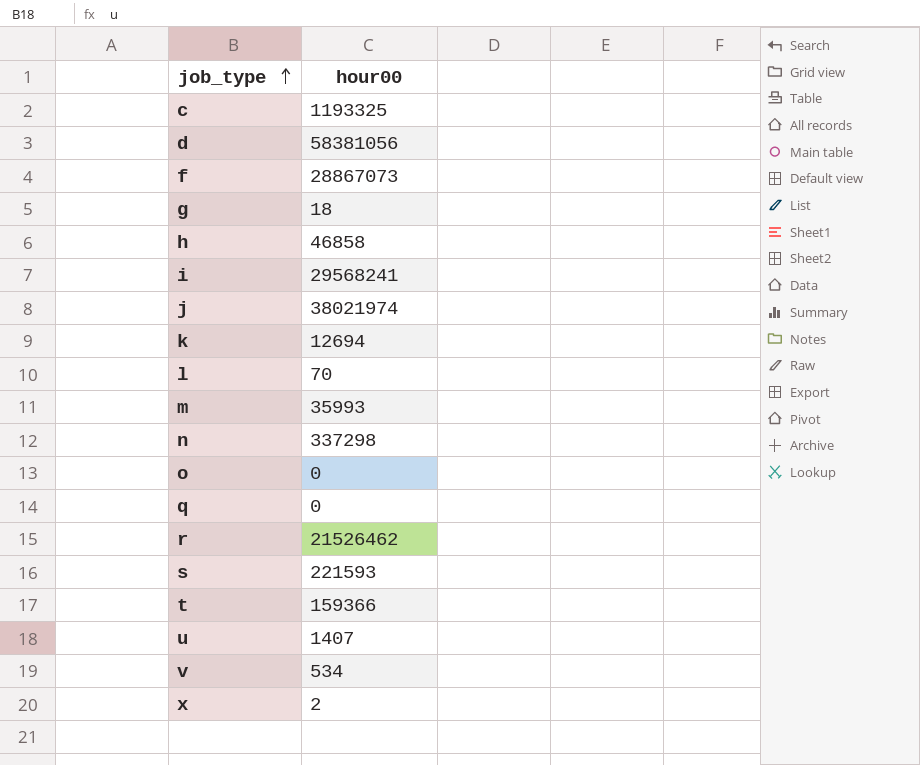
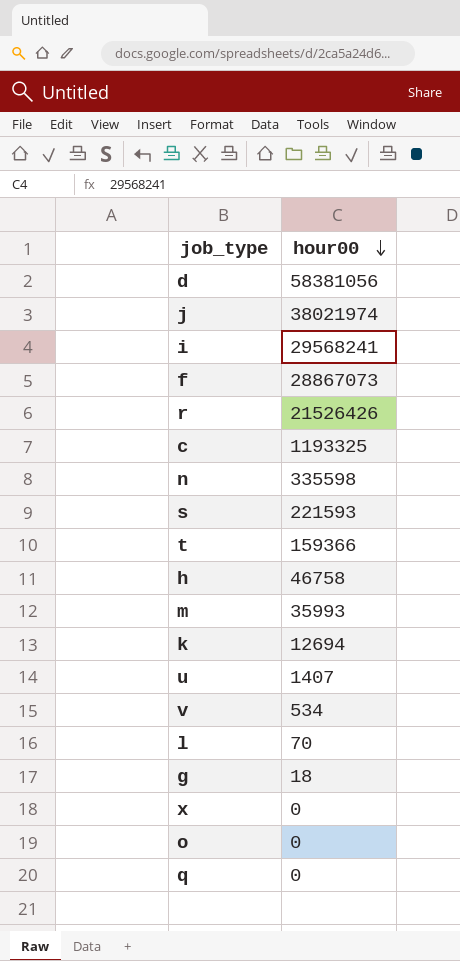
row order: job_type ascending -> hour00 descending
r | hour00: 21526462 -> 21526426
n | hour00: 337298 -> 335598
h | hour00: 46858 -> 46758
x | hour00: 2 -> 0

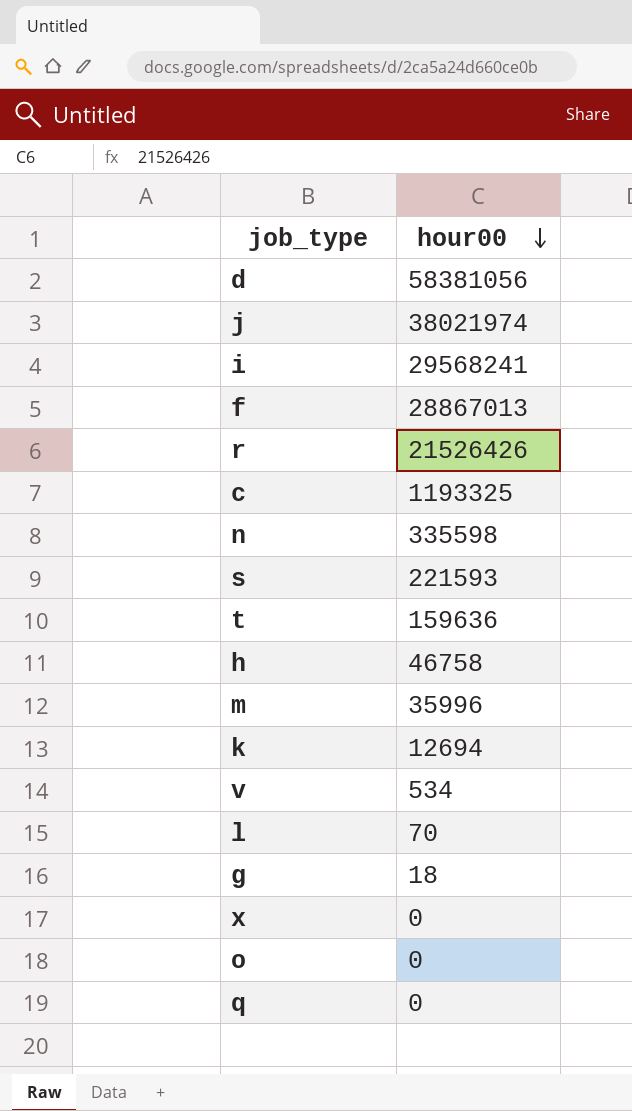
row u: 1407 -> none
f | hour00: 28867073 -> 28867013
t | hour00: 159366 -> 159636
m | hour00: 35993 -> 35996

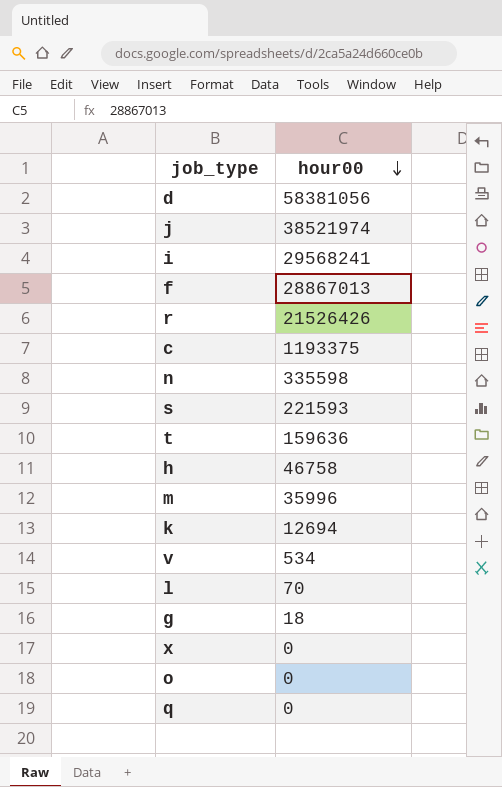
j | hour00: 38021974 -> 38521974
c | hour00: 1193325 -> 1193375

